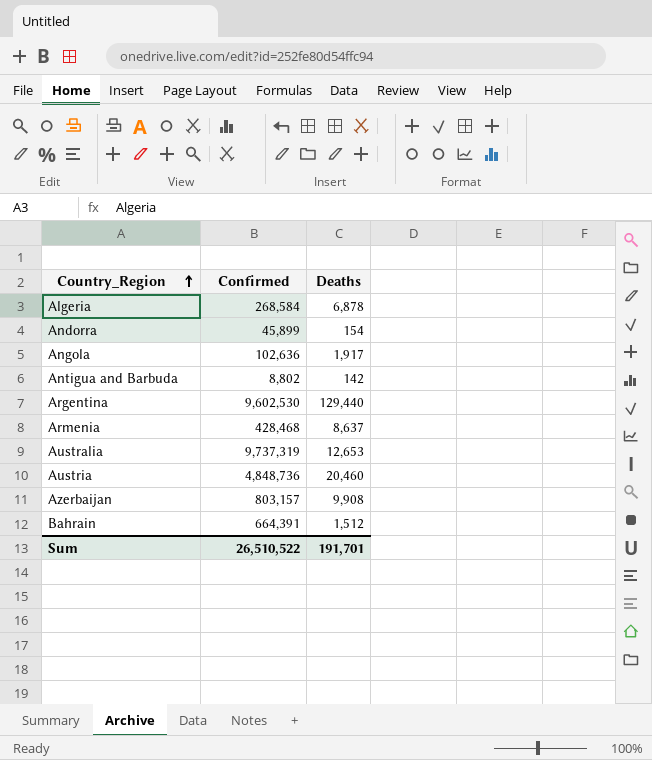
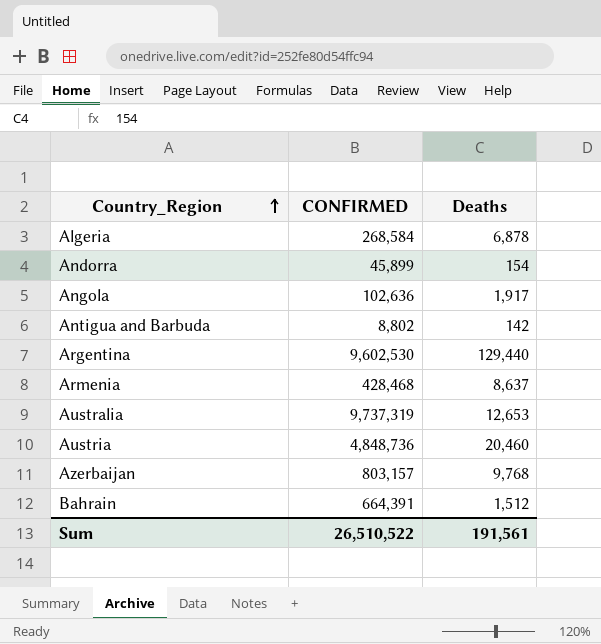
column name: Confirmed -> CONFIRMED
Azerbaijan | Deaths: 9,908 -> 9,768
Sum | Deaths: 191,701 -> 191,561

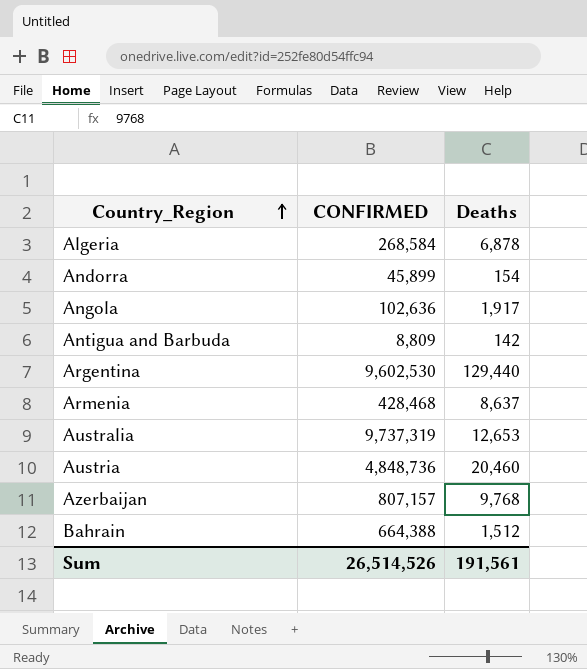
Antigua and Barbuda | CONFIRMED: 8,802 -> 8,809
Azerbaijan | CONFIRMED: 803,157 -> 807,157
Bahrain | CONFIRMED: 664,391 -> 664,388
Sum | CONFIRMED: 26,510,522 -> 26,514,526

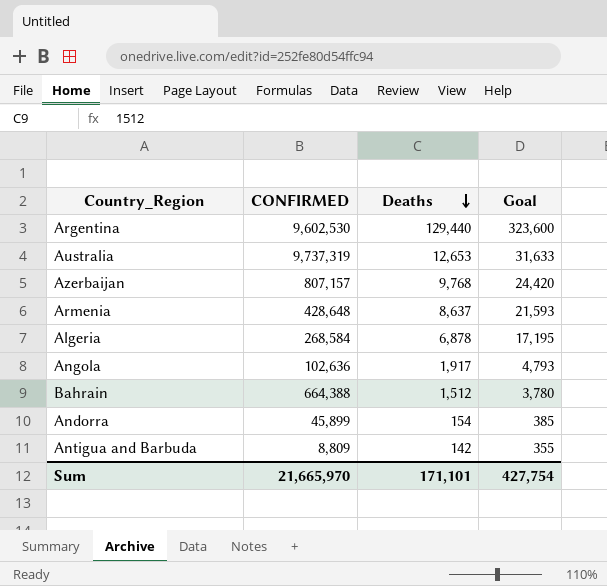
row order: Country_Region ascending -> Deaths descending
column Goal | formula: none -> [Deaths] * 2.5
row Austria: 4,848,736 | 20,460 -> none
Armenia | CONFIRMED: 428,468 -> 428,648
Sum | CONFIRMED: 26,514,526 -> 21,665,970
Sum | Deaths: 191,561 -> 171,101

